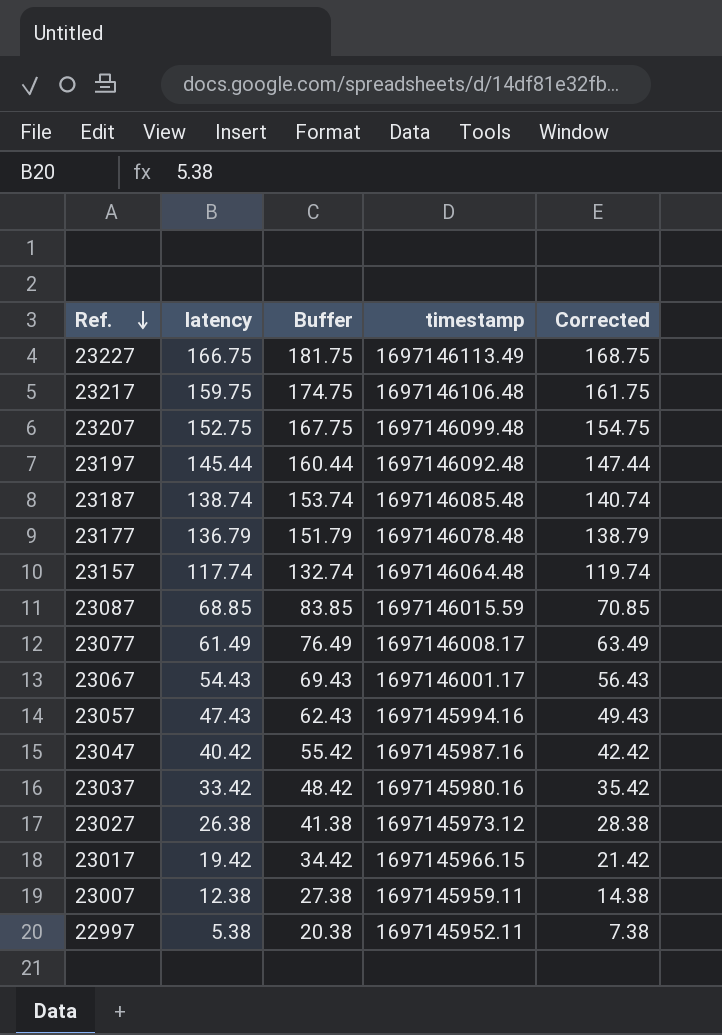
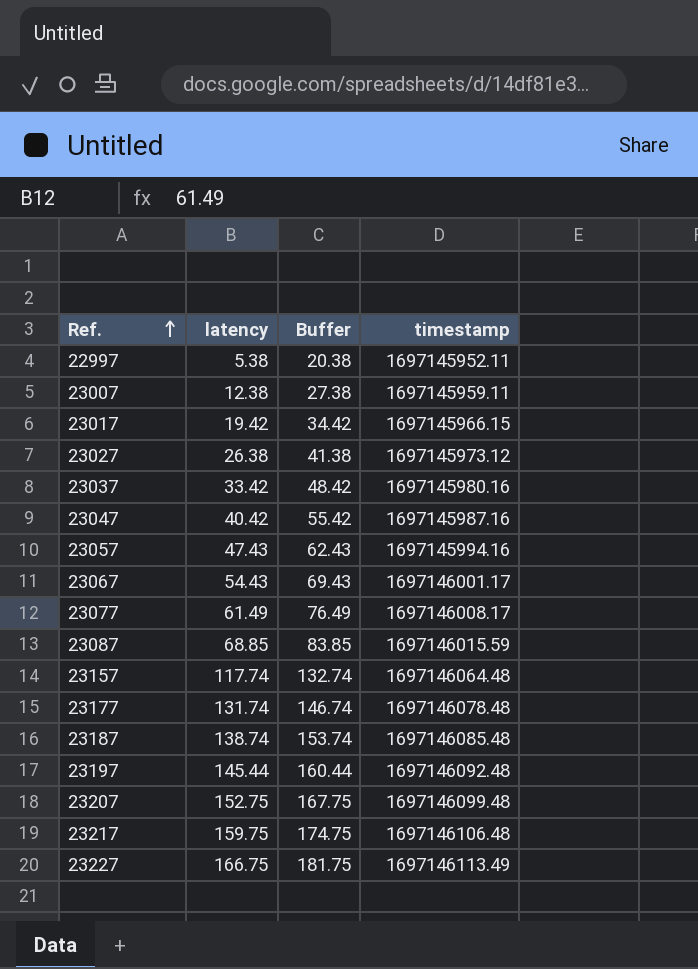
row order: Ref. descending -> Ref. ascending
column Corrected | formula: [latency] + 2 -> none
23177 | latency: 136.79 -> 131.74
23177 | Buffer: 151.79 -> 146.74

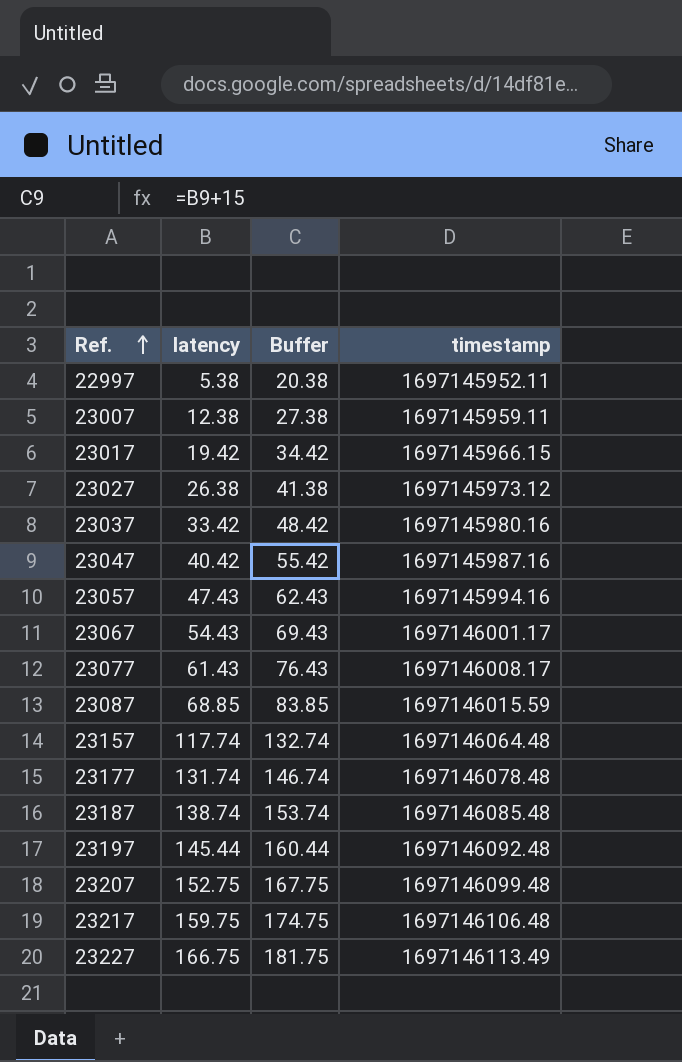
23077 | latency: 61.49 -> 61.43
23077 | Buffer: 76.49 -> 76.43

